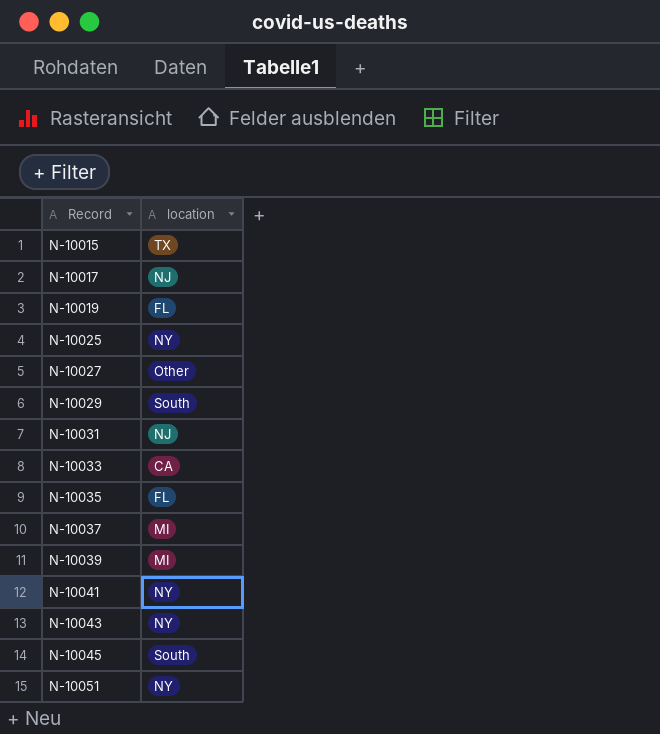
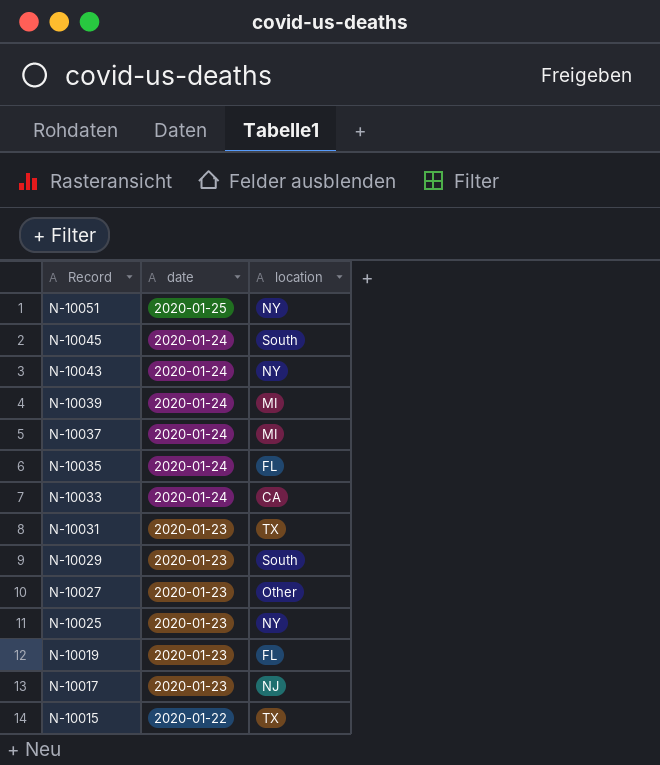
row order: Record ascending -> Record descending
column date | position: none -> 2
row N-10041: NY -> none
N-10031 | location: NJ -> TX

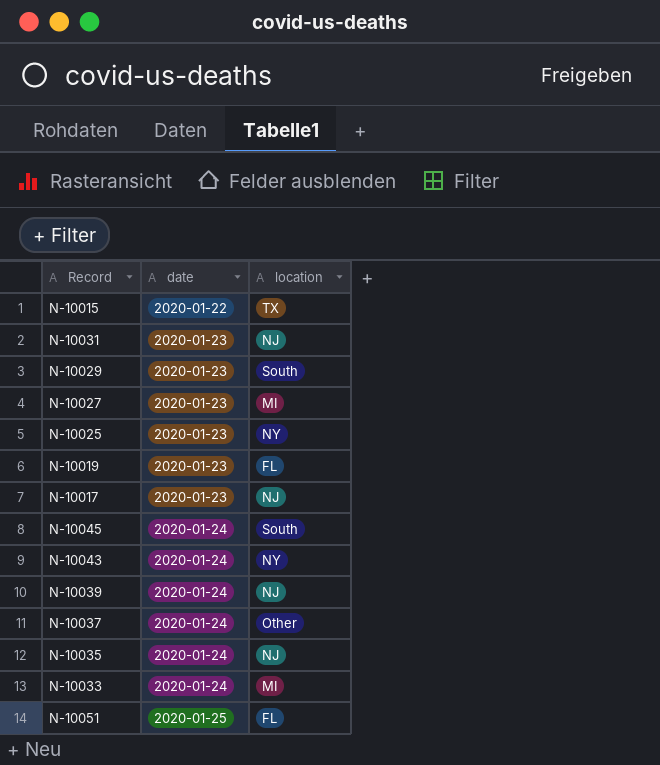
row order: Record descending -> date ascending
N-10031 | location: TX -> NJ
N-10027 | location: Other -> MI
N-10039 | location: MI -> NJ
N-10037 | location: MI -> Other
N-10035 | location: FL -> NJ
N-10033 | location: CA -> MI
N-10051 | location: NY -> FL

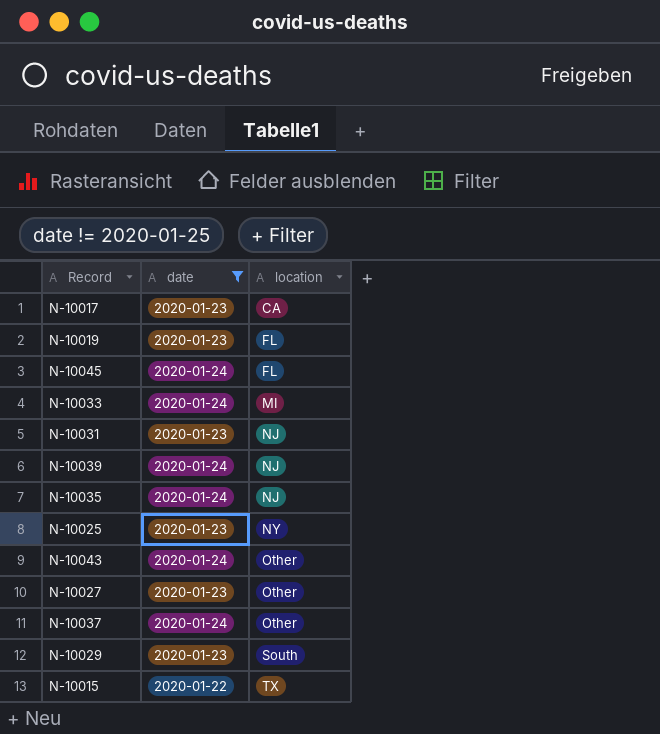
filter: none -> date != 2020-01-25
row order: date ascending -> location ascending
N-10017 | location: NJ -> CA
N-10045 | location: South -> FL
N-10043 | location: NY -> Other
N-10027 | location: MI -> Other

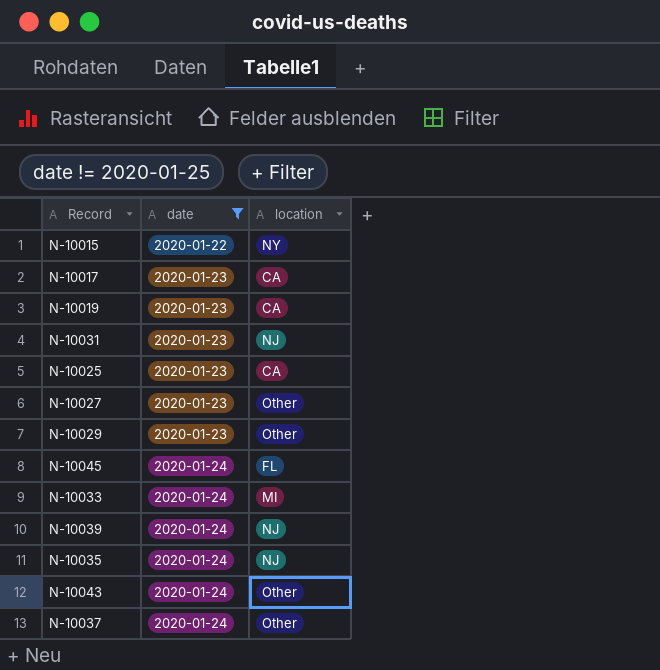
row order: location ascending -> date ascending
N-10015 | location: TX -> NY
N-10019 | location: FL -> CA
N-10025 | location: NY -> CA
N-10029 | location: South -> Other

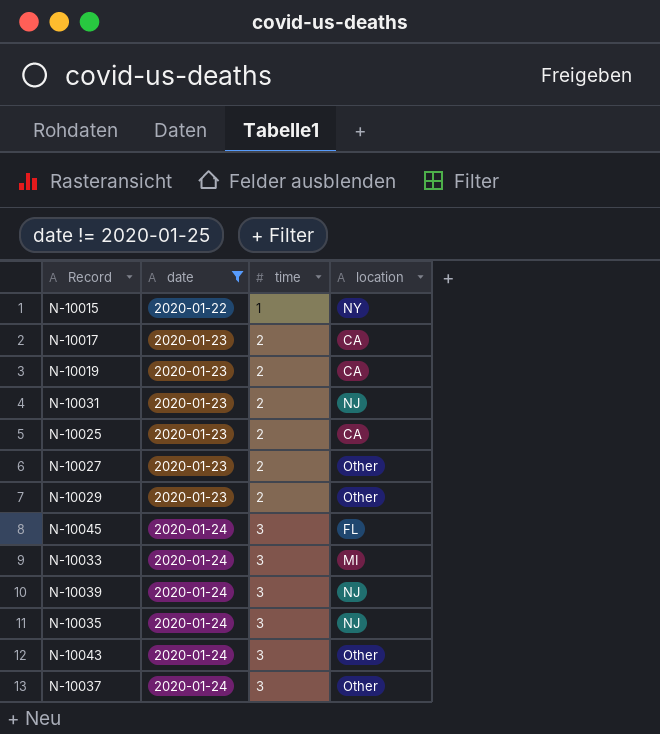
column time | position: none -> 3

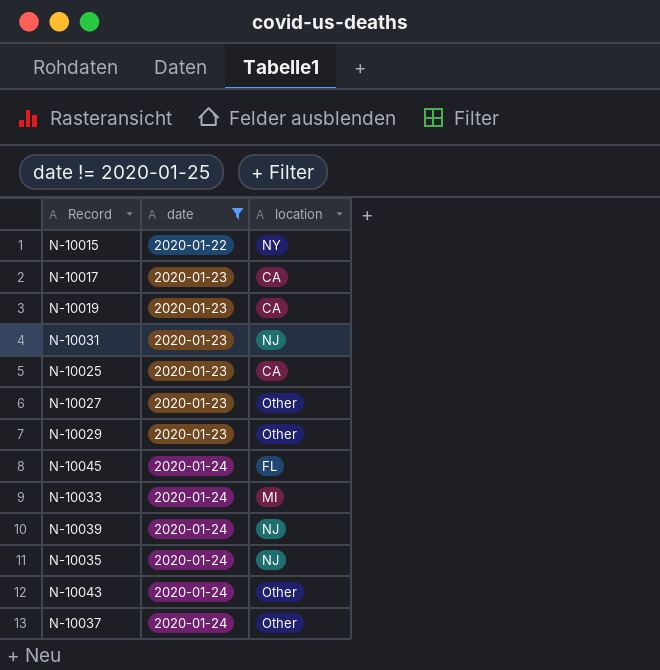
column time | position: 3 -> none

